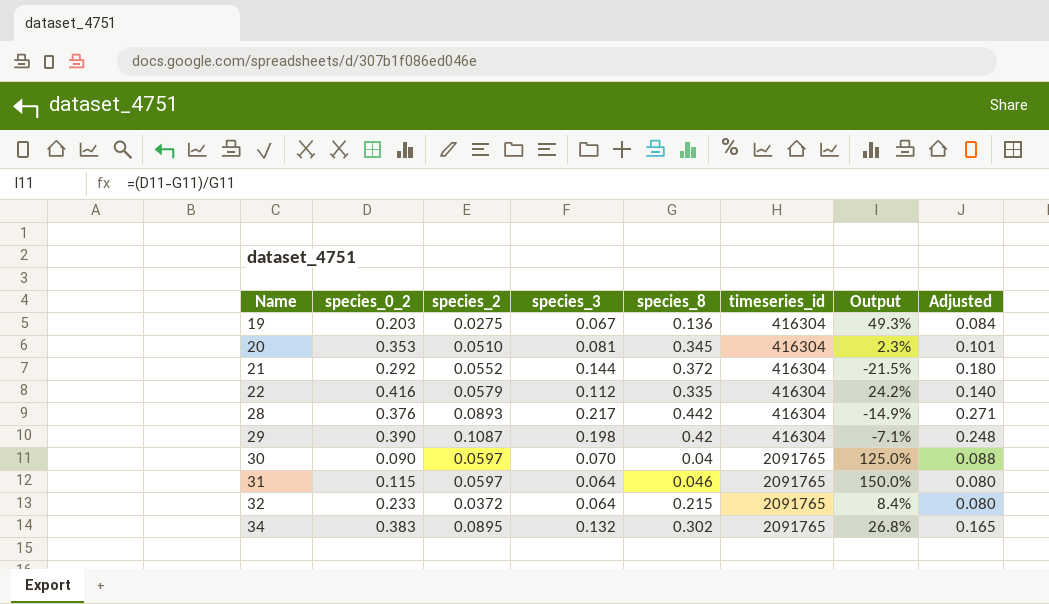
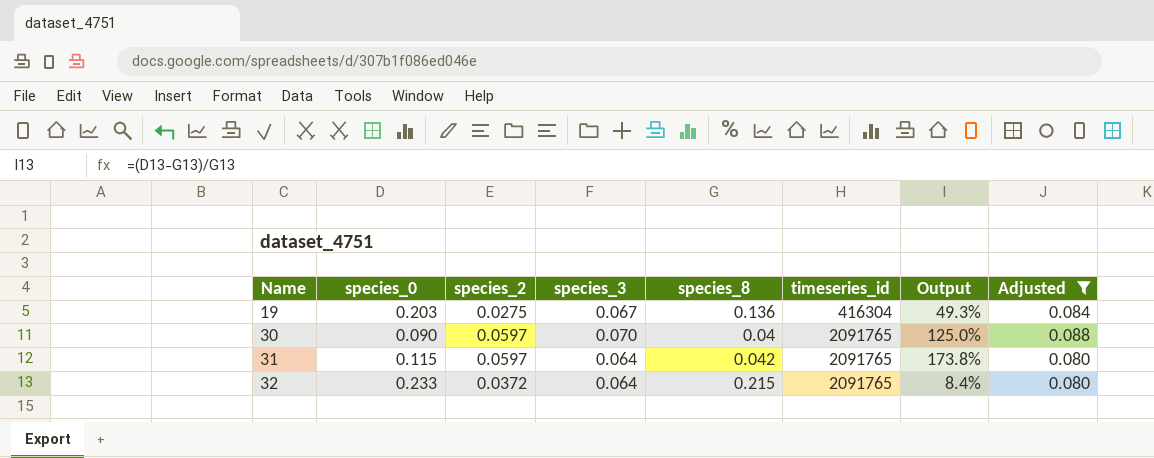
filter: none -> Adjusted <= 0.088
column name: species_0_2 -> species_0
31 | species_8: 0.046 -> 0.042
31 | Output: 150.0% -> 173.8%

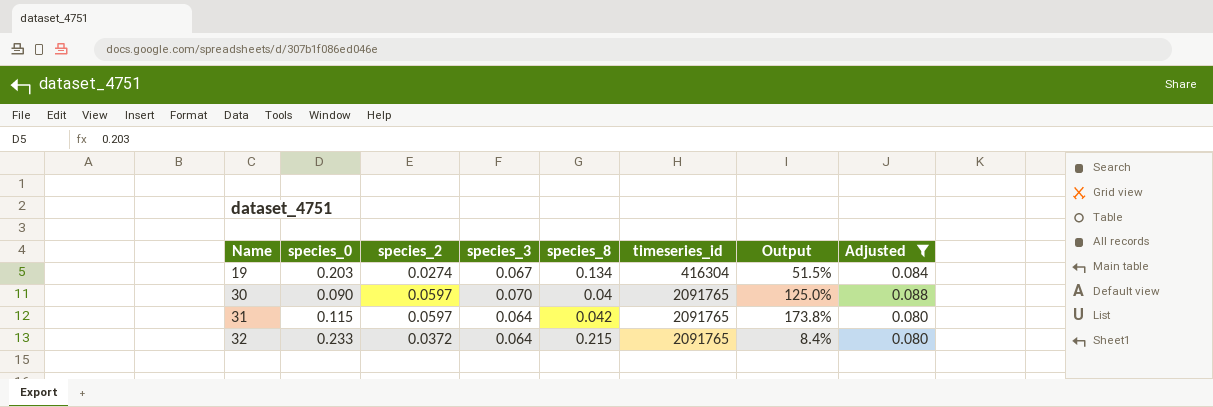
19 | species_2: 0.0275 -> 0.0274
19 | species_8: 0.136 -> 0.134
19 | Output: 49.3% -> 51.5%

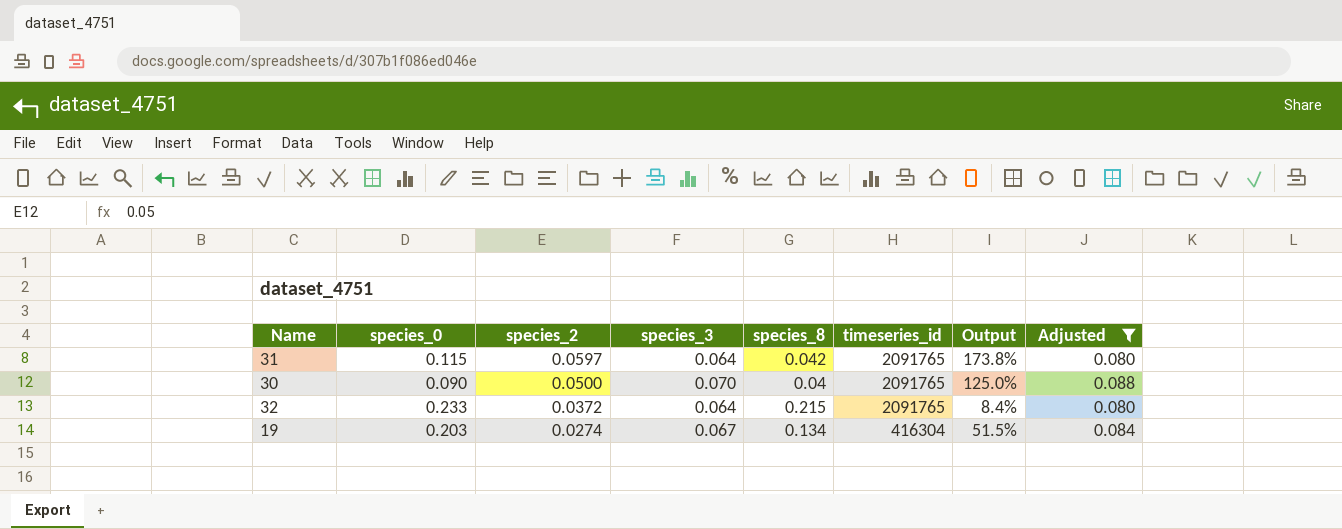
row order: Name ascending -> species_2 descending
30 | species_2: 0.0597 -> 0.0500

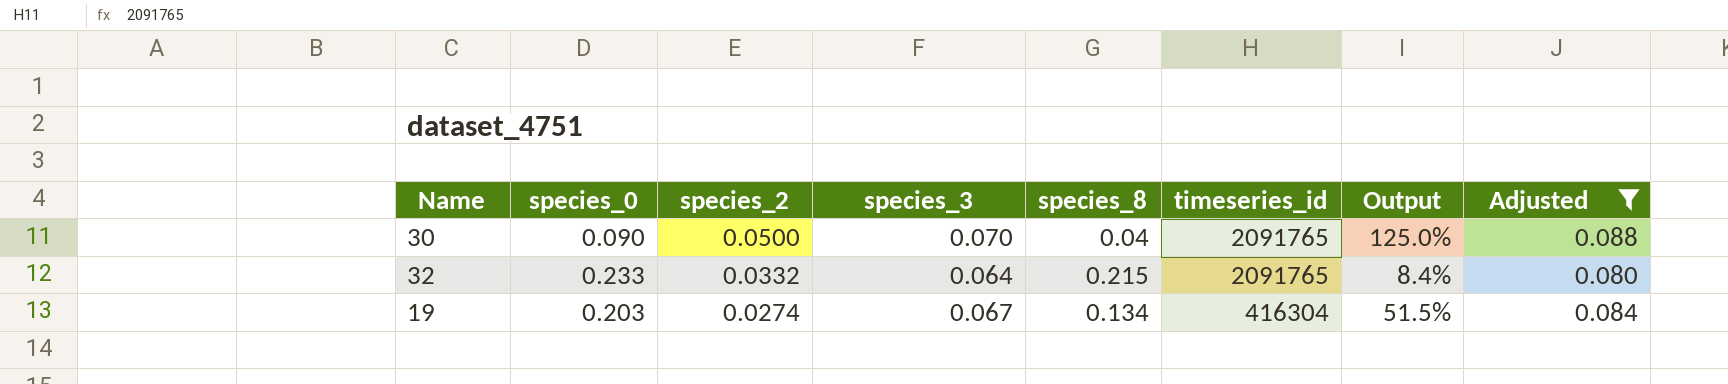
row 31: 0.115 | 0.0597 | 0.064 | 0.042 | 2091765 | 173.8% | 0.080 -> none
32 | species_2: 0.0372 -> 0.0332

